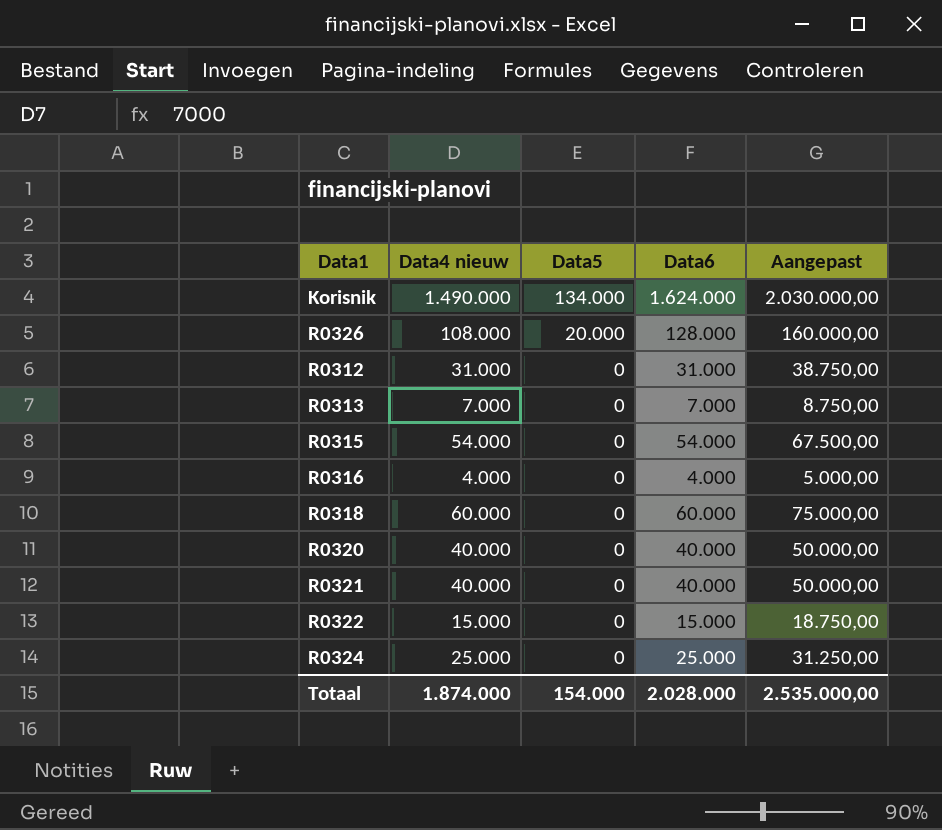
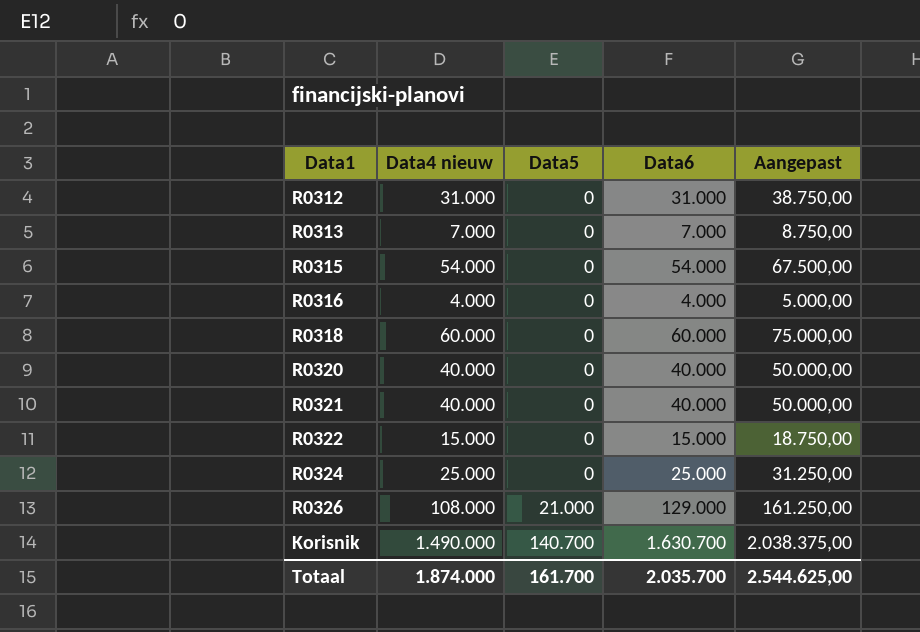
row order: Data5 descending -> Data5 ascending
R0326 | Data5: 20.000 -> 21.000
R0326 | Data6: 128.000 -> 129.000
R0326 | Aangepast: 160.000,00 -> 161.250,00
Korisnik | Data5: 134.000 -> 140.700
Korisnik | Data6: 1.624.000 -> 1.630.700
Korisnik | Aangepast: 2.030.000,00 -> 2.038.375,00
Totaal | Data5: 154.000 -> 161.700
Totaal | Data6: 2.028.000 -> 2.035.700
Totaal | Aangepast: 2.535.000,00 -> 2.544.625,00

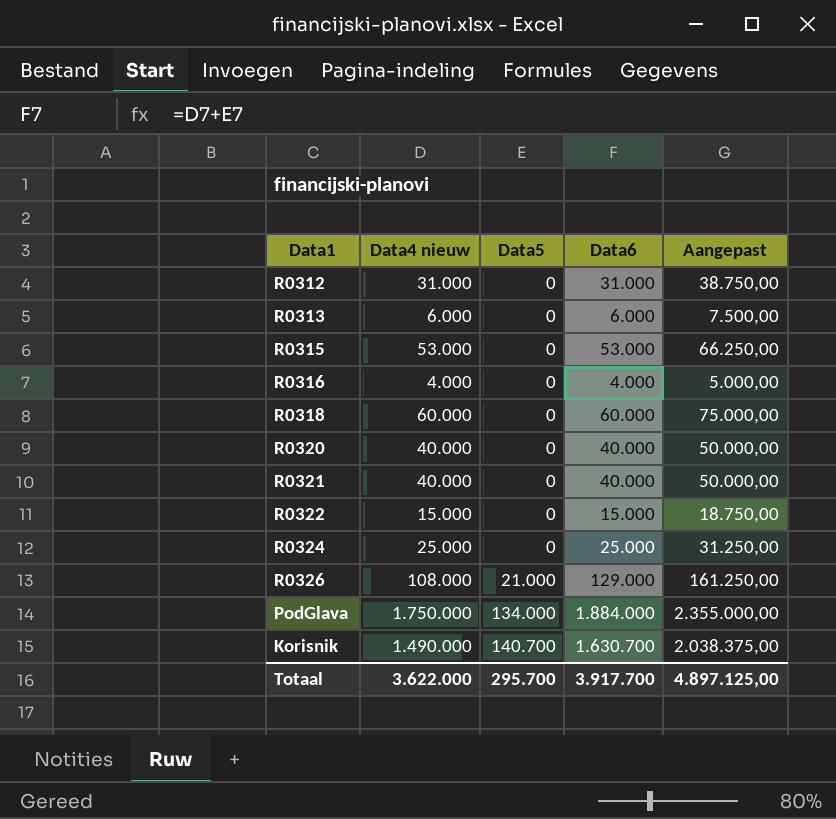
R0313 | Data4 nieuw: 7.000 -> 6.000
R0313 | Data6: 7.000 -> 6.000
R0313 | Aangepast: 8.750,00 -> 7.500,00
R0315 | Data4 nieuw: 54.000 -> 53.000
R0315 | Data6: 54.000 -> 53.000
R0315 | Aangepast: 67.500,00 -> 66.250,00
row PodGlava: none -> 1.750.000 | 134.000 | 1.884.000 | 2.355.000,00
Totaal | Data4 nieuw: 1.874.000 -> 3.622.000
Totaal | Data5: 161.700 -> 295.700
Totaal | Data6: 2.035.700 -> 3.917.700
Totaal | Aangepast: 2.544.625,00 -> 4.897.125,00

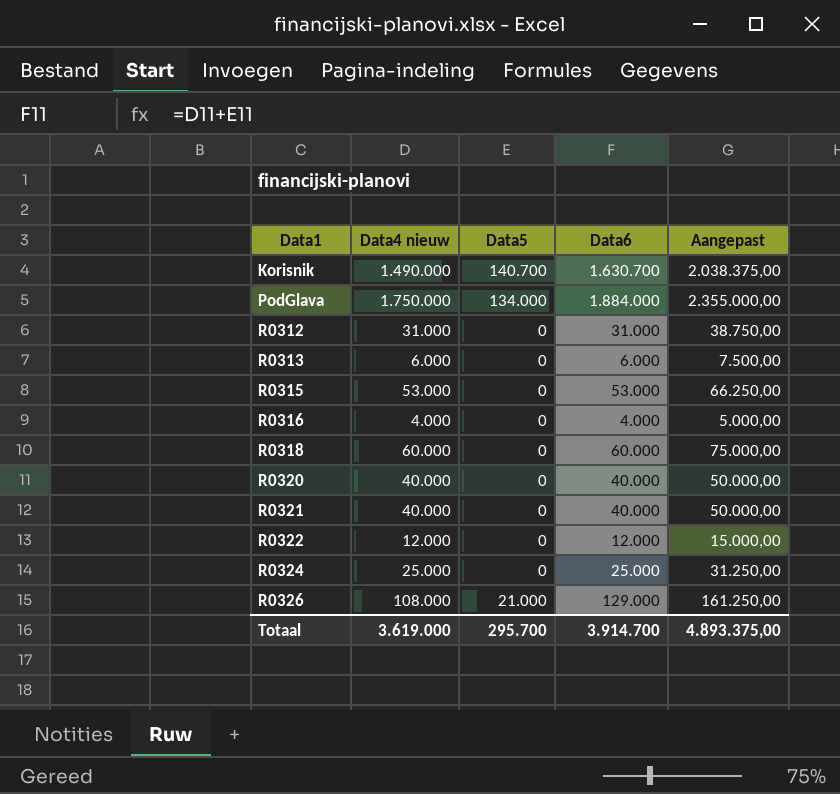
row order: Data5 ascending -> Data1 ascending
R0322 | Data4 nieuw: 15.000 -> 12.000
R0322 | Data6: 15.000 -> 12.000
R0322 | Aangepast: 18.750,00 -> 15.000,00
Totaal | Data4 nieuw: 3.622.000 -> 3.619.000
Totaal | Data6: 3.917.700 -> 3.914.700
Totaal | Aangepast: 4.897.125,00 -> 4.893.375,00

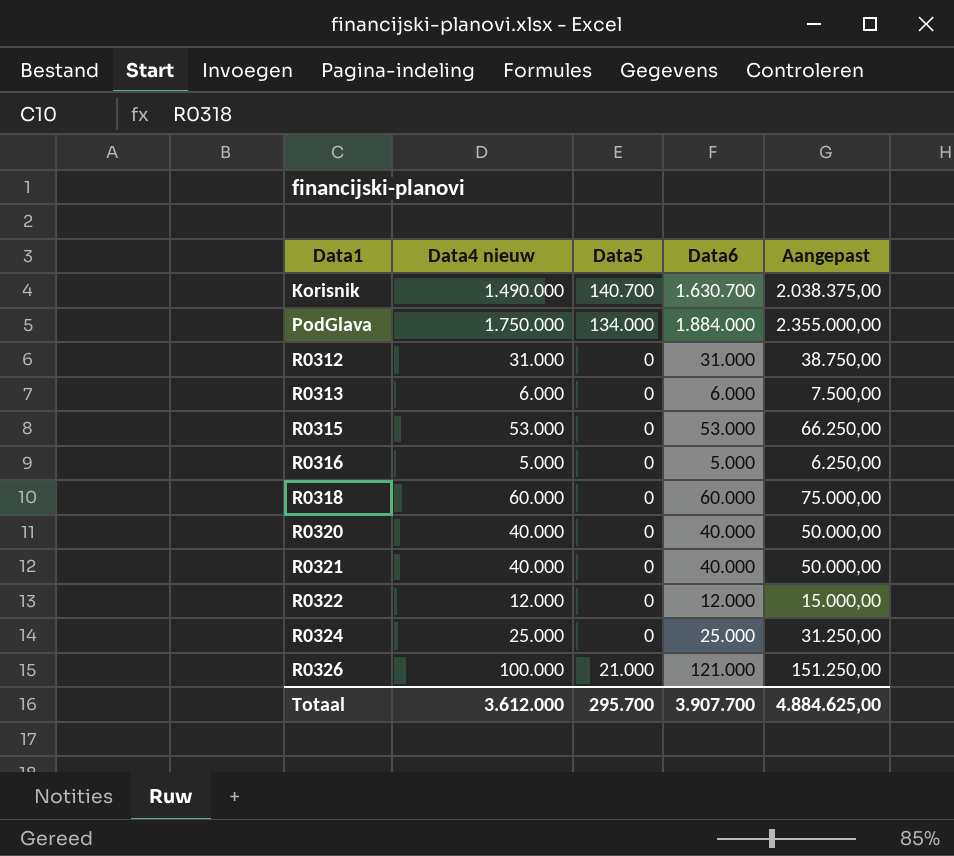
R0316 | Data4 nieuw: 4.000 -> 5.000
R0316 | Data6: 4.000 -> 5.000
R0316 | Aangepast: 5.000,00 -> 6.250,00
R0326 | Data4 nieuw: 108.000 -> 100.000
R0326 | Data6: 129.000 -> 121.000
R0326 | Aangepast: 161.250,00 -> 151.250,00
Totaal | Data4 nieuw: 3.619.000 -> 3.612.000
Totaal | Data6: 3.914.700 -> 3.907.700
Totaal | Aangepast: 4.893.375,00 -> 4.884.625,00

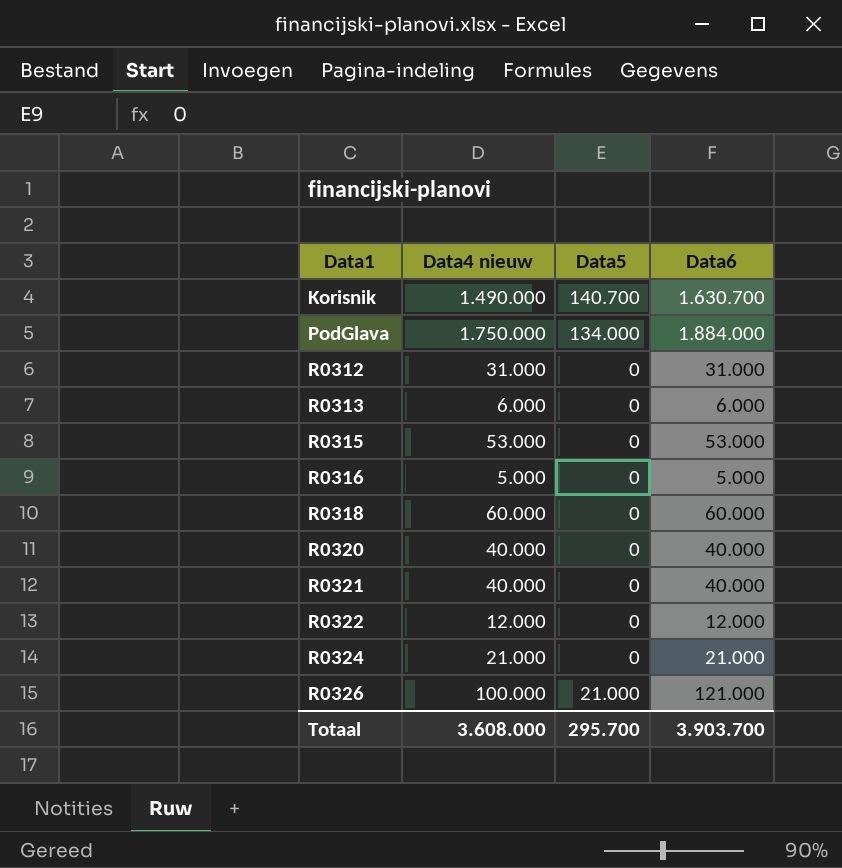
column Aangepast | formula: [Data6] * 1,25 -> none
R0324 | Data4 nieuw: 25.000 -> 21.000
R0324 | Data6: 25.000 -> 21.000
Totaal | Data4 nieuw: 3.612.000 -> 3.608.000
Totaal | Data6: 3.907.700 -> 3.903.700

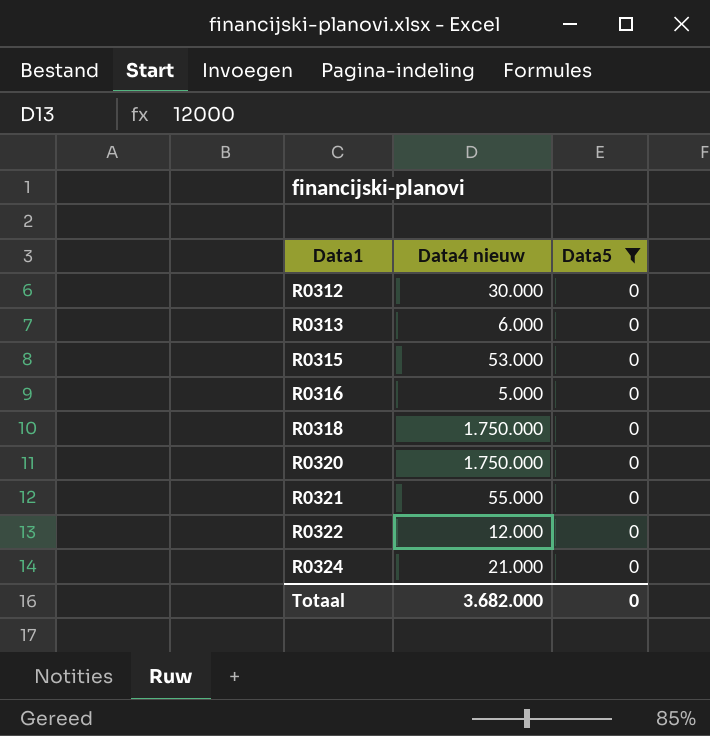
filter: none -> Data5 = 0
column Data6 | formula: [Data4 nieuw] + [Data5] -> none
R0312 | Data4 nieuw: 31.000 -> 30.000
R0318 | Data4 nieuw: 60.000 -> 1.750.000
R0320 | Data4 nieuw: 40.000 -> 1.750.000
R0321 | Data4 nieuw: 40.000 -> 55.000
Totaal | Data4 nieuw: 3.608.000 -> 3.682.000
Totaal | Data5: 295.700 -> 0

